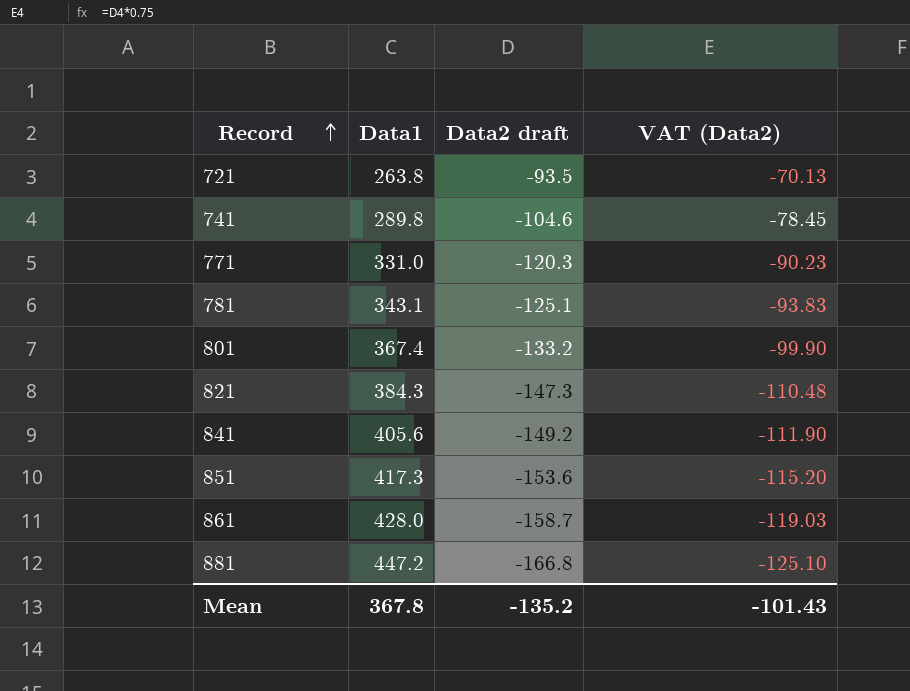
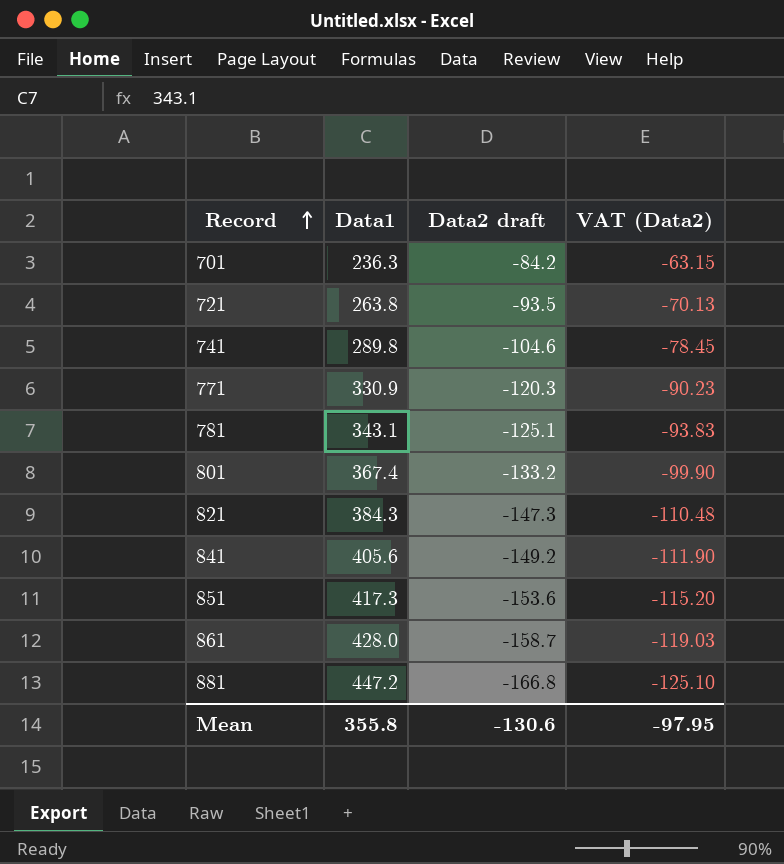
row 701: none -> 236.3 | -84.2 | -63.15
771 | Data1: 331.0 -> 330.9
Mean | Data1: 367.8 -> 355.8
Mean | Data2 draft: -135.2 -> -130.6
Mean | VAT (Data2): -101.43 -> -97.95

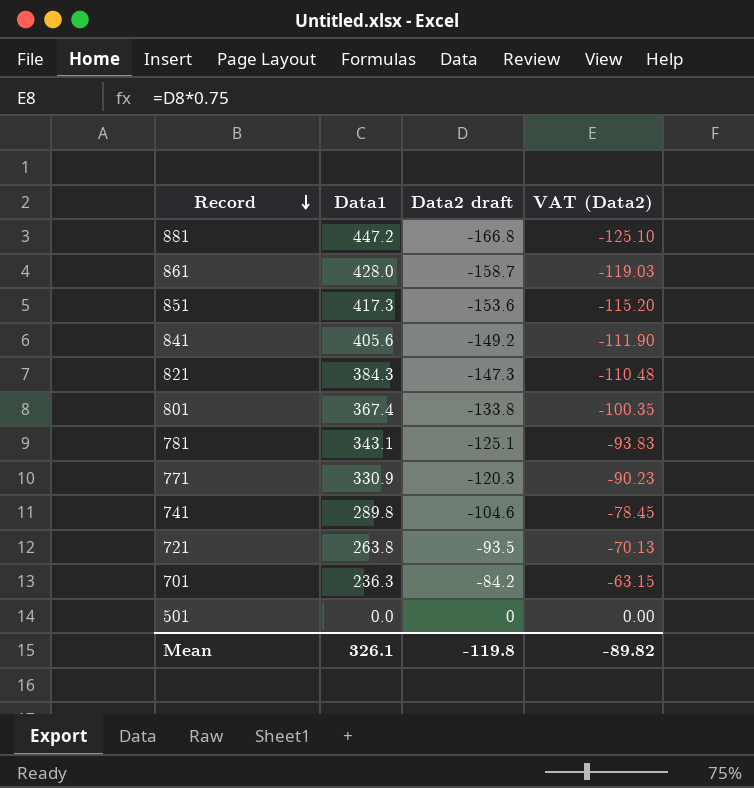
row order: Record ascending -> Record descending
801 | Data2 draft: -133.2 -> -133.8
801 | VAT (Data2): -99.90 -> -100.35
row 501: none -> 0.0 | 0 | 0.00
Mean | Data1: 355.8 -> 326.1
Mean | Data2 draft: -130.6 -> -119.8
Mean | VAT (Data2): -97.95 -> -89.82

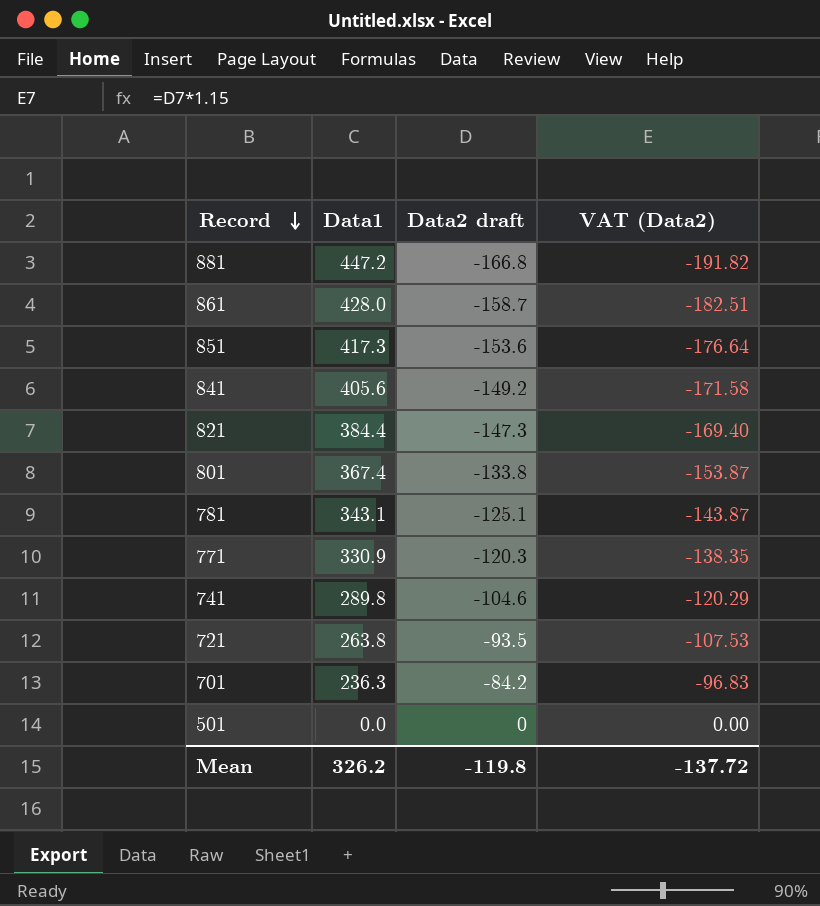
column VAT (Data2) | formula: [Data2 draft] * 0.75 -> [Data2 draft] * 1.15
821 | Data1: 384.3 -> 384.4
Mean | Data1: 326.1 -> 326.2
Mean | VAT (Data2): -89.82 -> -137.72

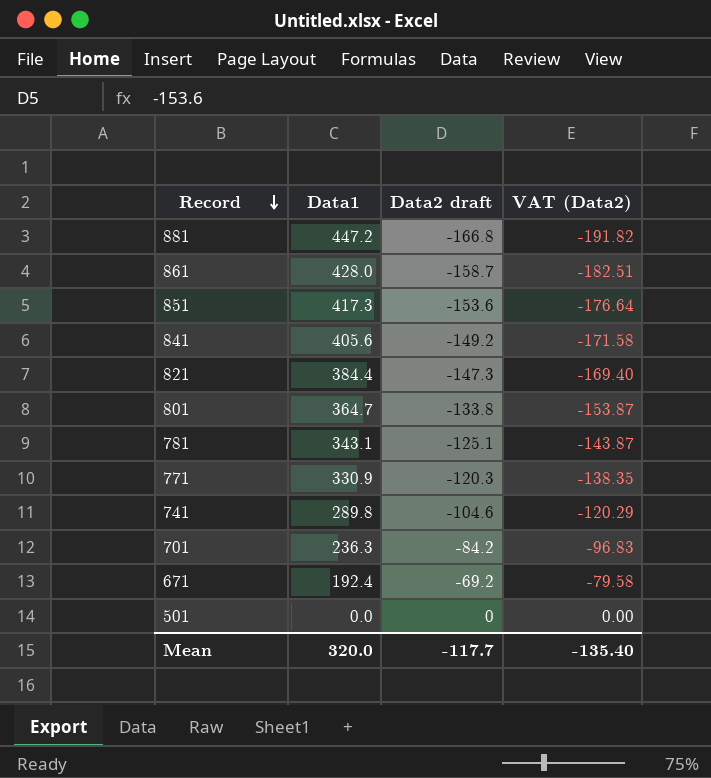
row 721: 263.8 | -93.5 | -107.53 -> none
801 | Data1: 367.4 -> 364.7
row 671: none -> 192.4 | -69.2 | -79.58
Mean | Data1: 326.2 -> 320.0
Mean | Data2 draft: -119.8 -> -117.7
Mean | VAT (Data2): -137.72 -> -135.40

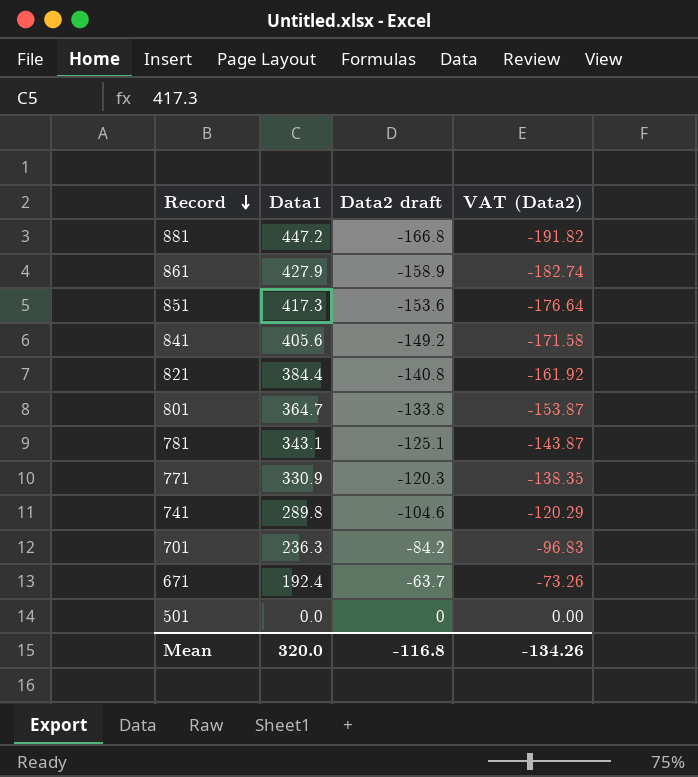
861 | Data1: 428.0 -> 427.9
861 | Data2 draft: -158.7 -> -158.9
861 | VAT (Data2): -182.51 -> -182.74
821 | Data2 draft: -147.3 -> -140.8
821 | VAT (Data2): -169.40 -> -161.92
671 | Data2 draft: -69.2 -> -63.7
671 | VAT (Data2): -79.58 -> -73.26
Mean | Data2 draft: -117.7 -> -116.8
Mean | VAT (Data2): -135.40 -> -134.26

